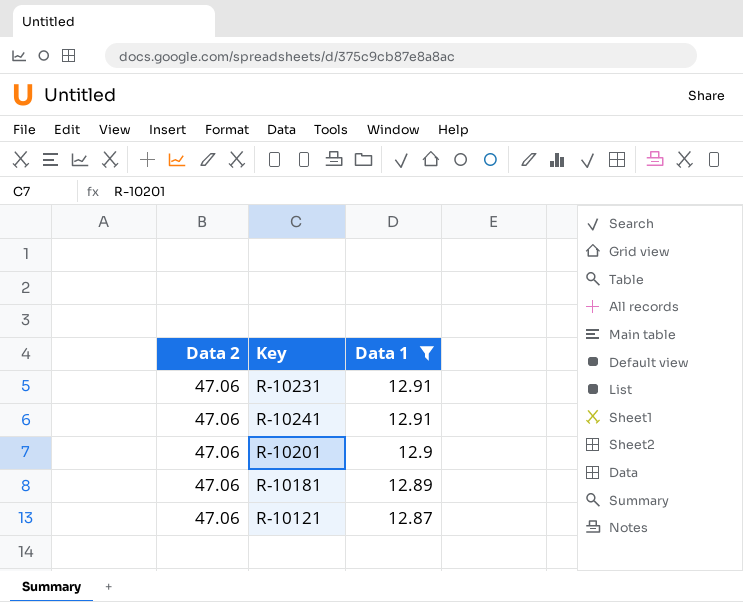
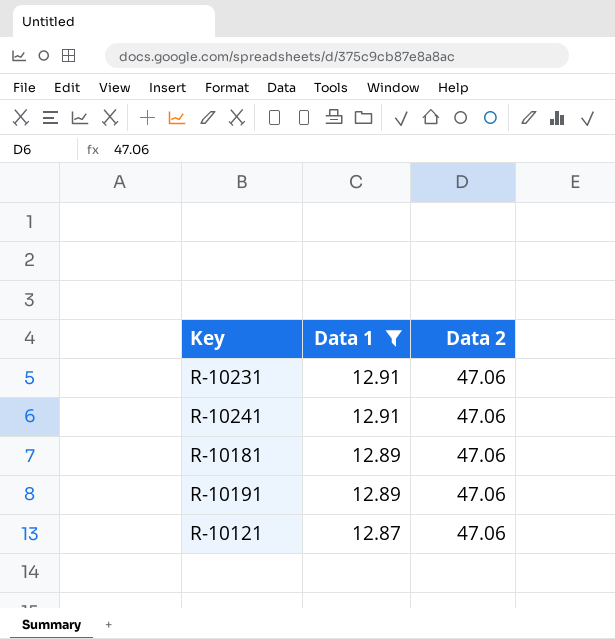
column Data 2 | position: 1 -> 3
row R-10201: 47.06 | 12.9 -> none
row R-10191: none -> 12.89 | 47.06

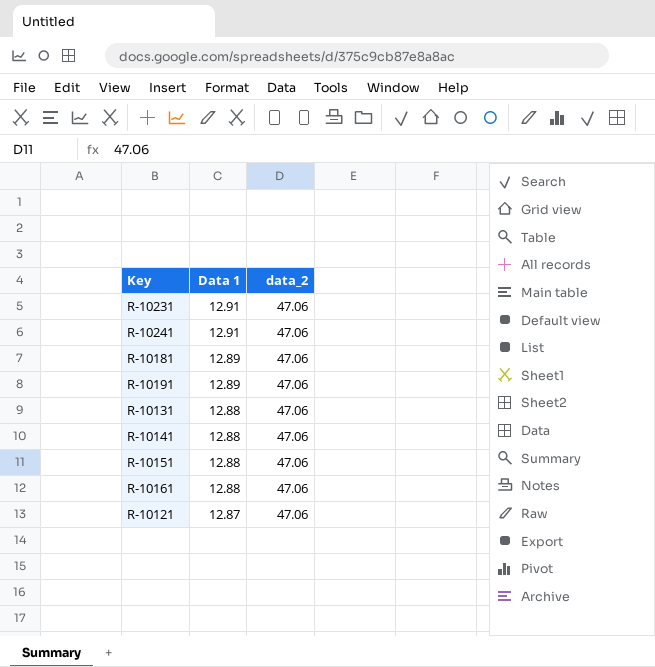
filter: Data 1 != 12.88 -> none
column name: Data 2 -> data_2

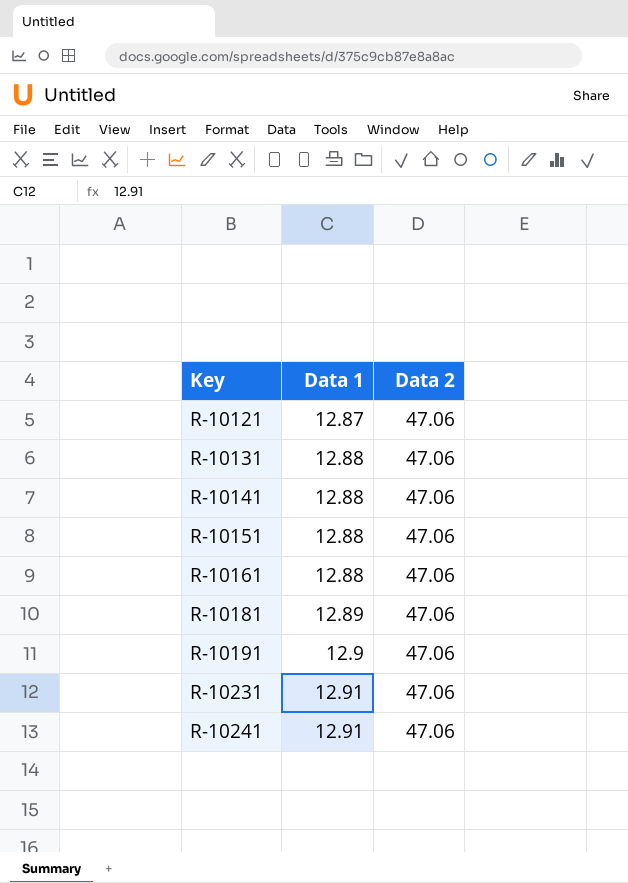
row order: Data 1 descending -> Key ascending
column name: data_2 -> Data 2
R-10191 | Data 1: 12.89 -> 12.9

